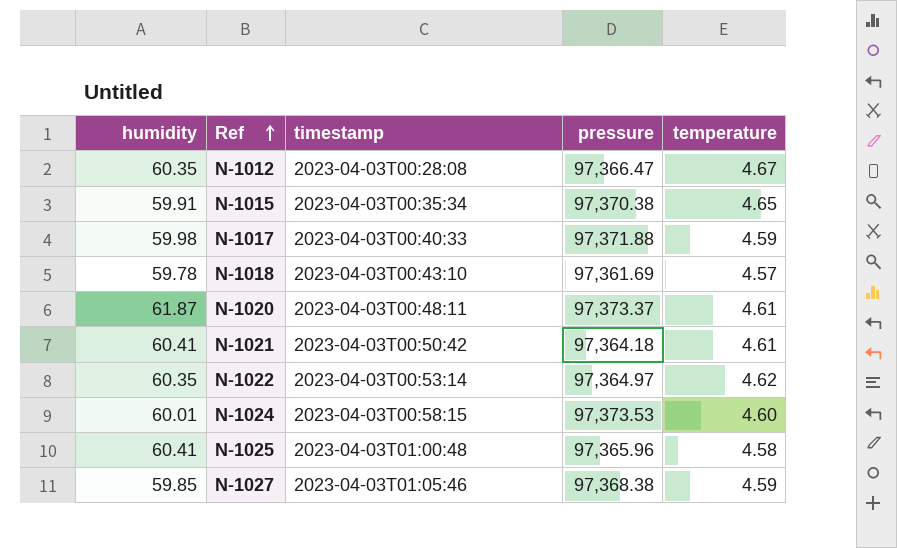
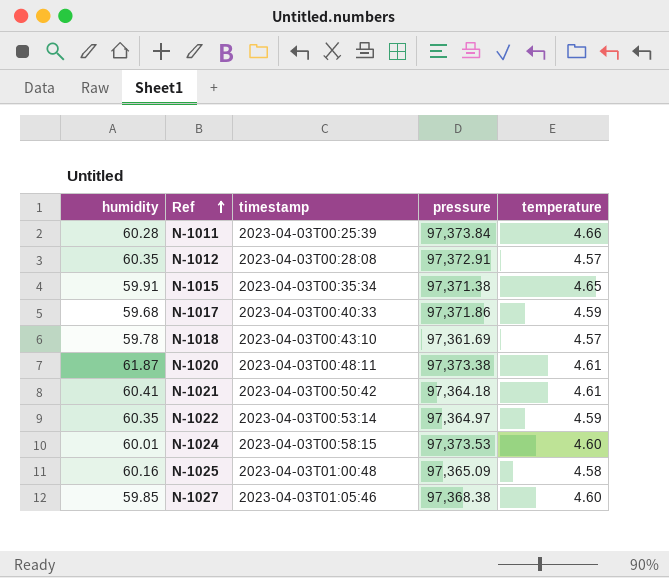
row N-1011: none -> 60.28 | 2023-04-03T00:25:39 | 97,373.84 | 4.66
N-1012 | pressure: 97,366.47 -> 97,372.91
N-1012 | temperature: 4.67 -> 4.57
N-1015 | pressure: 97,370.38 -> 97,371.38
N-1017 | humidity: 59.98 -> 59.68
N-1017 | pressure: 97,371.88 -> 97,371.86
N-1020 | pressure: 97,373.37 -> 97,373.38
N-1022 | temperature: 4.62 -> 4.59
N-1025 | humidity: 60.41 -> 60.16
N-1025 | pressure: 97,365.96 -> 97,365.09
N-1027 | temperature: 4.59 -> 4.60

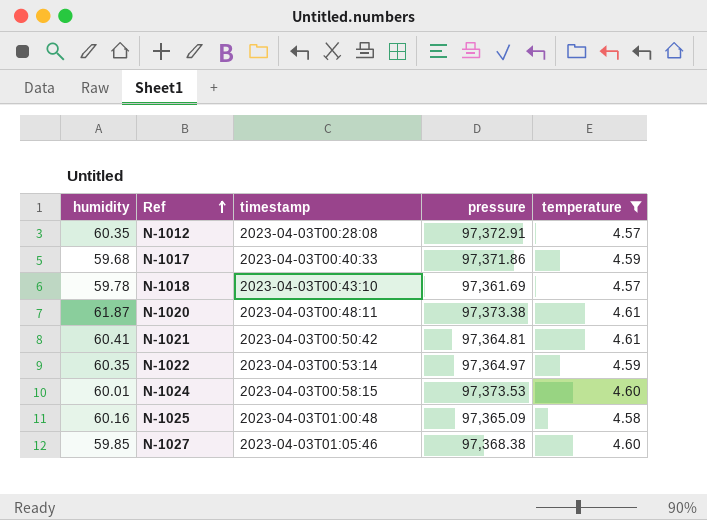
filter: none -> temperature <= 4.61
N-1021 | pressure: 97,364.18 -> 97,364.81

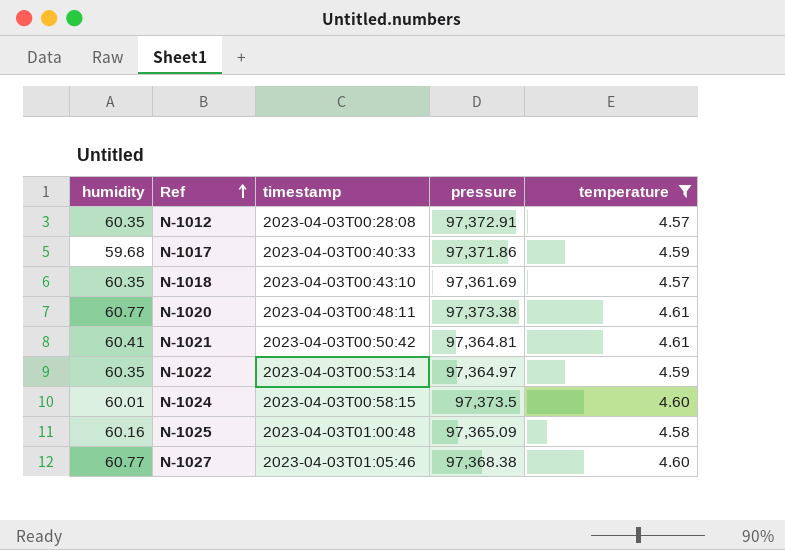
N-1018 | humidity: 59.78 -> 60.35
N-1020 | humidity: 61.87 -> 60.77
N-1024 | pressure: 97,373.53 -> 97,373.5
N-1027 | humidity: 59.85 -> 60.77

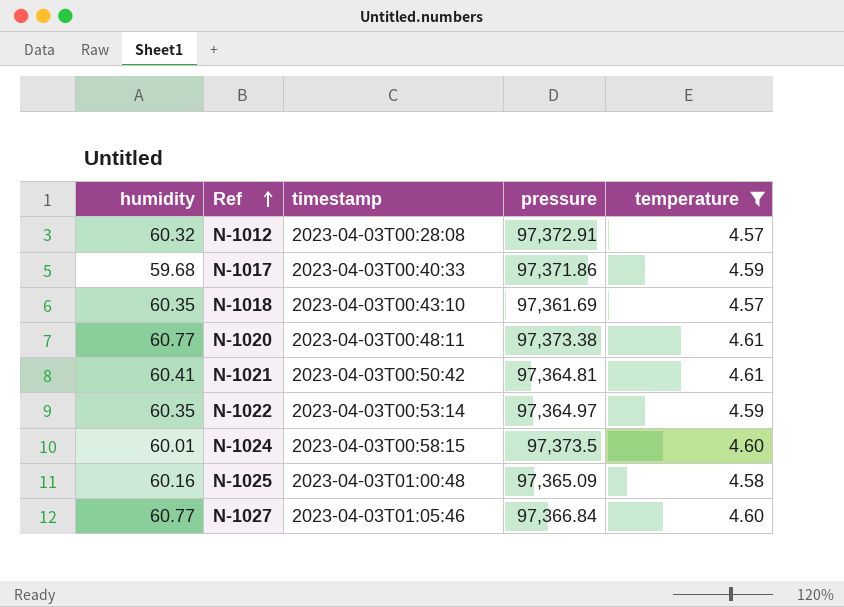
N-1012 | humidity: 60.35 -> 60.32
N-1027 | pressure: 97,368.38 -> 97,366.84

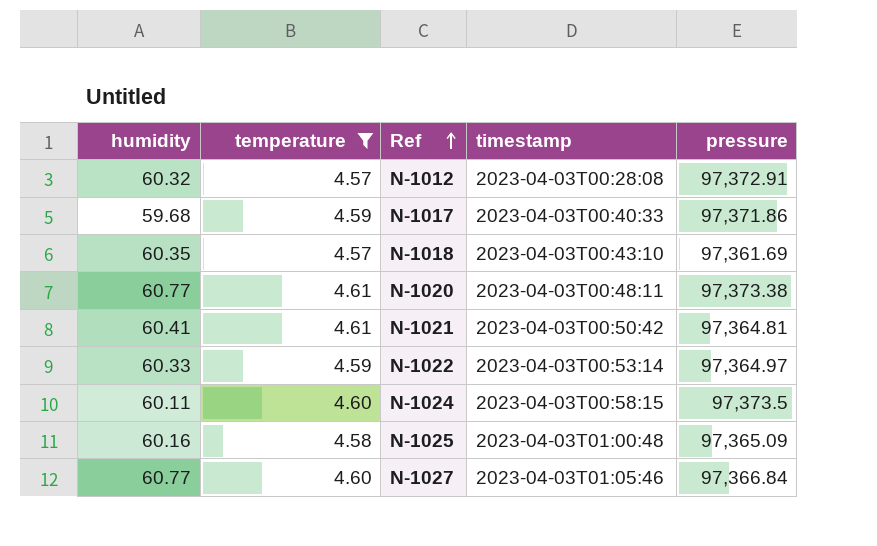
column temperature | position: 5 -> 2
N-1022 | humidity: 60.35 -> 60.33
N-1024 | humidity: 60.01 -> 60.11

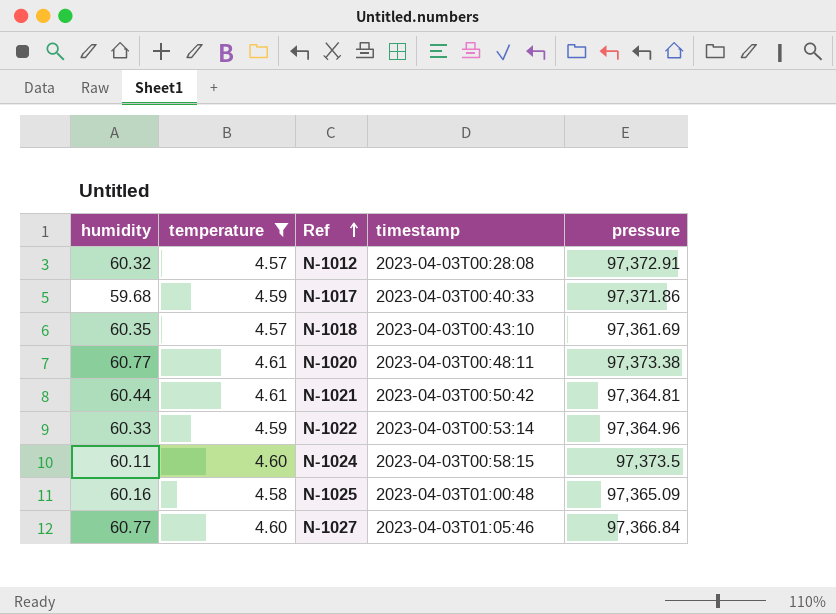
N-1021 | humidity: 60.41 -> 60.44
N-1022 | pressure: 97,364.97 -> 97,364.96

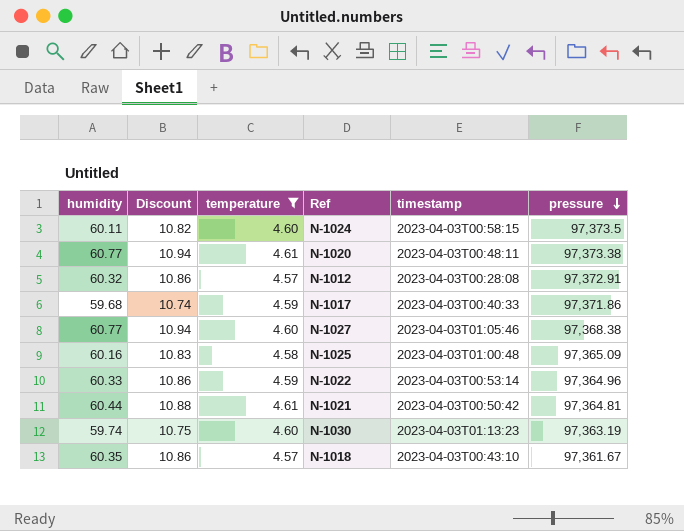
row order: Ref ascending -> pressure descending
column Discount | formula: none -> [humidity] * 0.18
N-1027 | pressure: 97,366.84 -> 97,368.38
row N-1030: none -> 59.74 | 10.75 | 4.60 | 2023-04-03T01:13:23 | 97,363.19
N-1018 | pressure: 97,361.69 -> 97,361.67

